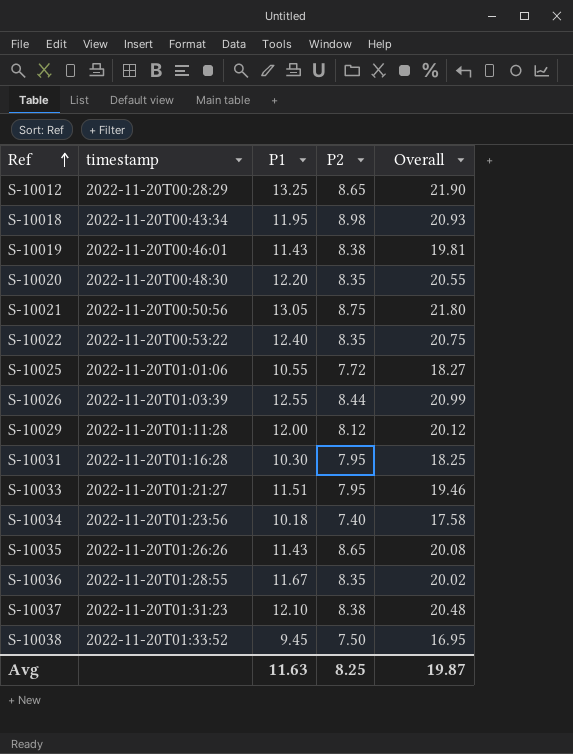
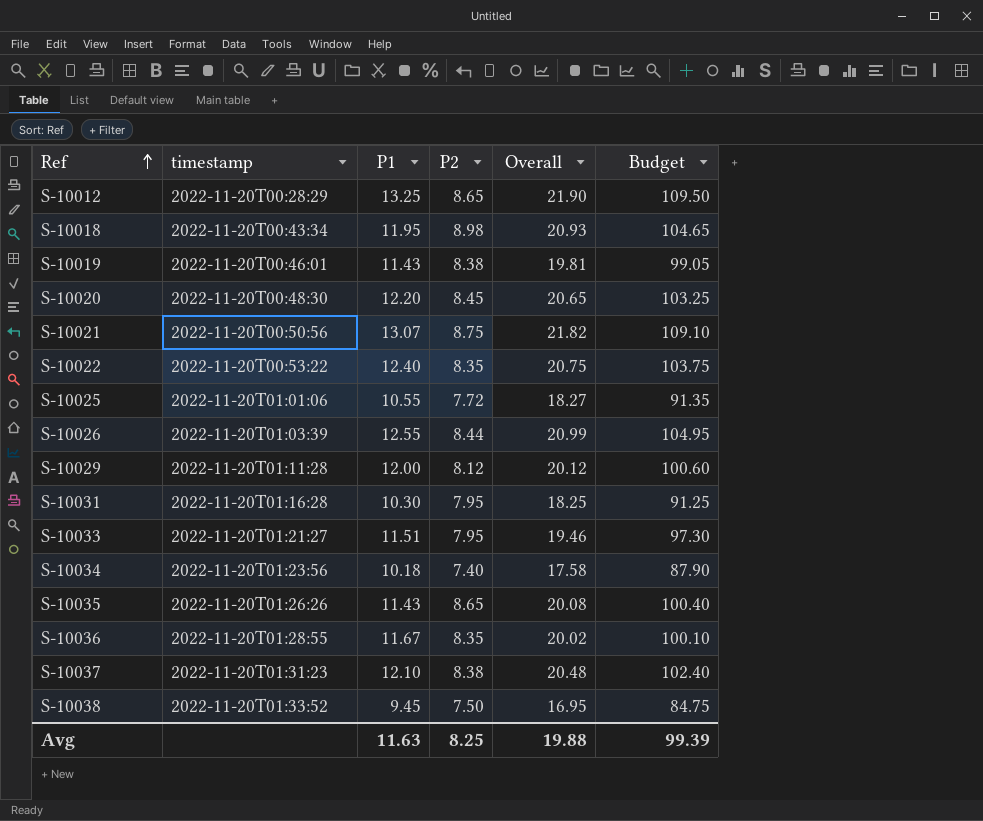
column Budget | formula: none -> [Overall] * 5
S-10020 | P2: 8.35 -> 8.45
S-10020 | Overall: 20.55 -> 20.65
S-10021 | P1: 13.05 -> 13.07
S-10021 | Overall: 21.80 -> 21.82
Avg | Overall: 19.87 -> 19.88

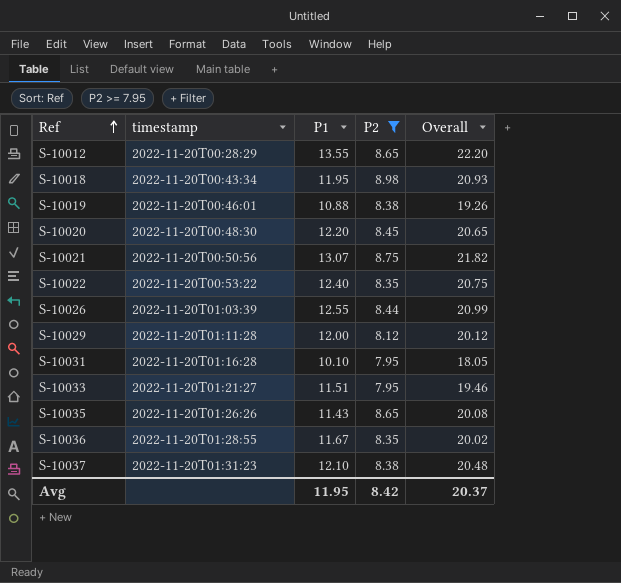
filter: none -> P2 >= 7.95
column Budget | formula: [Overall] * 5 -> none
S-10012 | P1: 13.25 -> 13.55
S-10012 | Overall: 21.90 -> 22.20
S-10019 | P1: 11.43 -> 10.88
S-10019 | Overall: 19.81 -> 19.26
S-10031 | P1: 10.30 -> 10.10
S-10031 | Overall: 18.25 -> 18.05
Avg | P1: 11.63 -> 11.95
Avg | P2: 8.25 -> 8.42
Avg | Overall: 19.88 -> 20.37

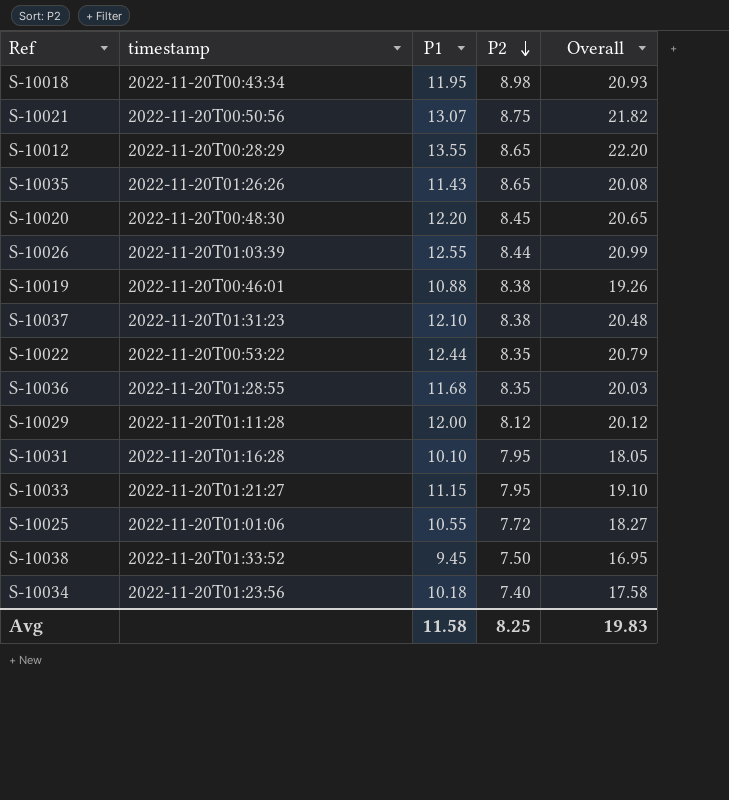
filter: P2 >= 7.95 -> none
row order: Ref ascending -> P2 descending
S-10022 | P1: 12.40 -> 12.44
S-10022 | Overall: 20.75 -> 20.79
S-10036 | P1: 11.67 -> 11.68
S-10036 | Overall: 20.02 -> 20.03
S-10033 | P1: 11.51 -> 11.15
S-10033 | Overall: 19.46 -> 19.10
Avg | P1: 11.95 -> 11.58
Avg | P2: 8.42 -> 8.25
Avg | Overall: 20.37 -> 19.83

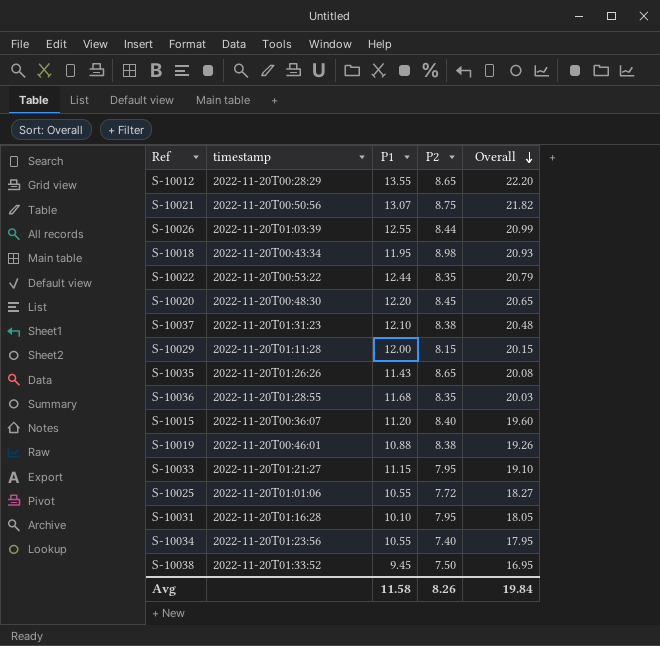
row order: P2 descending -> Overall descending
S-10029 | P2: 8.12 -> 8.15
S-10029 | Overall: 20.12 -> 20.15
row S-10015: none -> 2022-11-20T00:36:07 | 11.20 | 8.40 | 19.60
S-10034 | P1: 10.18 -> 10.55
S-10034 | Overall: 17.58 -> 17.95
Avg | P2: 8.25 -> 8.26
Avg | Overall: 19.83 -> 19.84

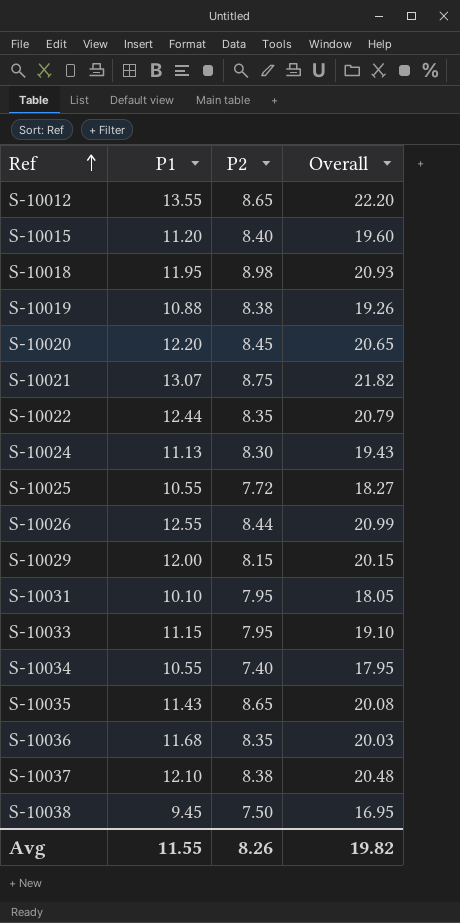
row order: Overall descending -> Ref ascending
column timestamp | position: 2 -> none
row S-10024: none -> 11.13 | 8.30 | 19.43
Avg | P1: 11.58 -> 11.55
Avg | Overall: 19.84 -> 19.82

